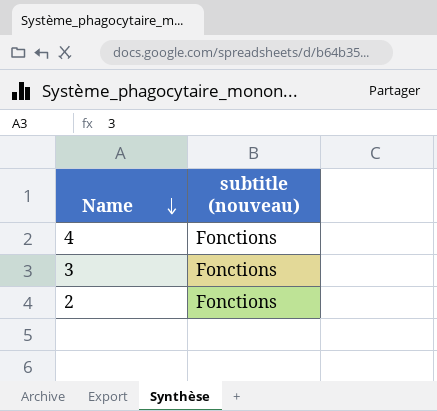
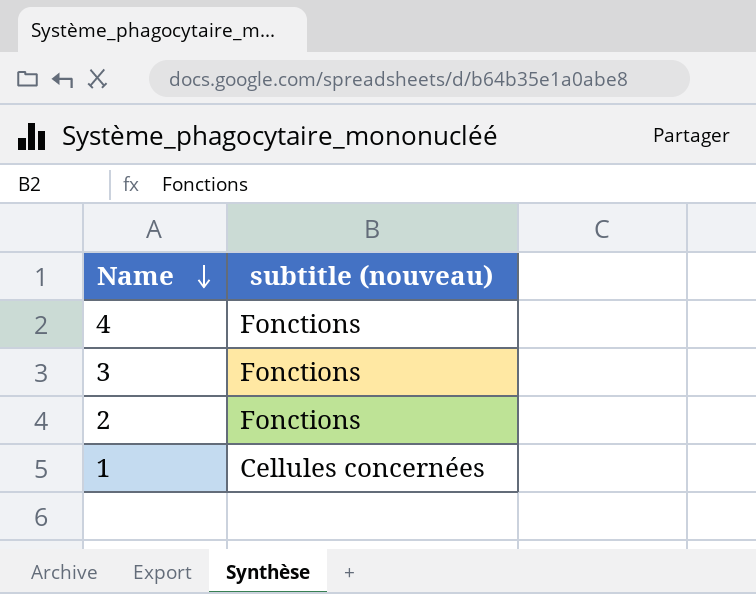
row 1: none -> Cellules concernées

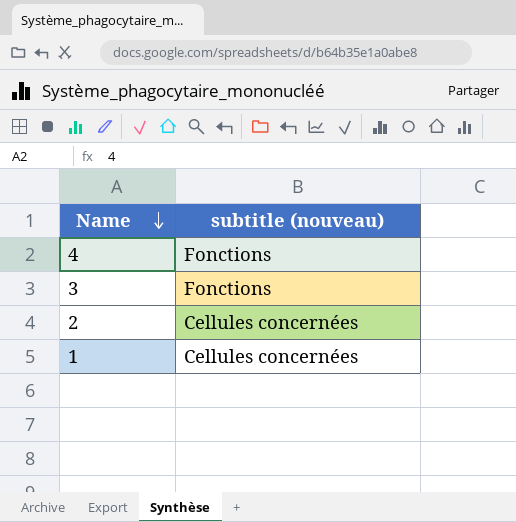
2 | subtitle (nouveau): Fonctions -> Cellules concernées

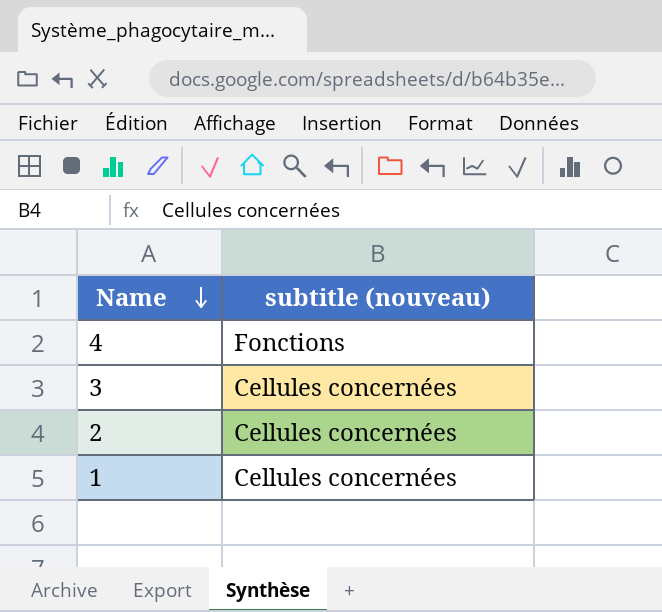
3 | subtitle (nouveau): Fonctions -> Cellules concernées

